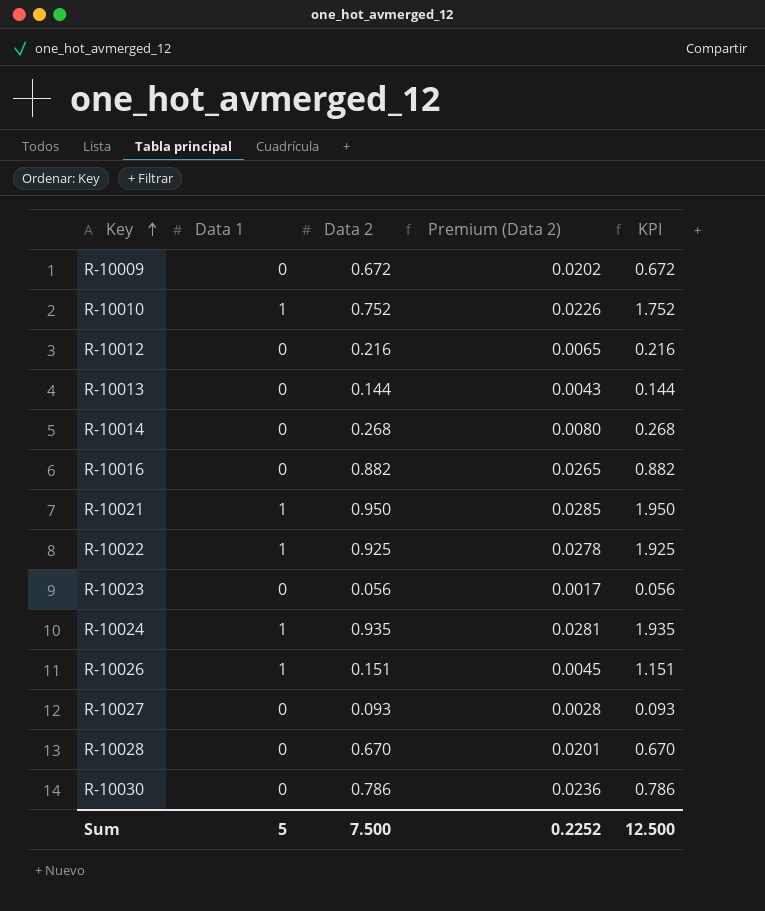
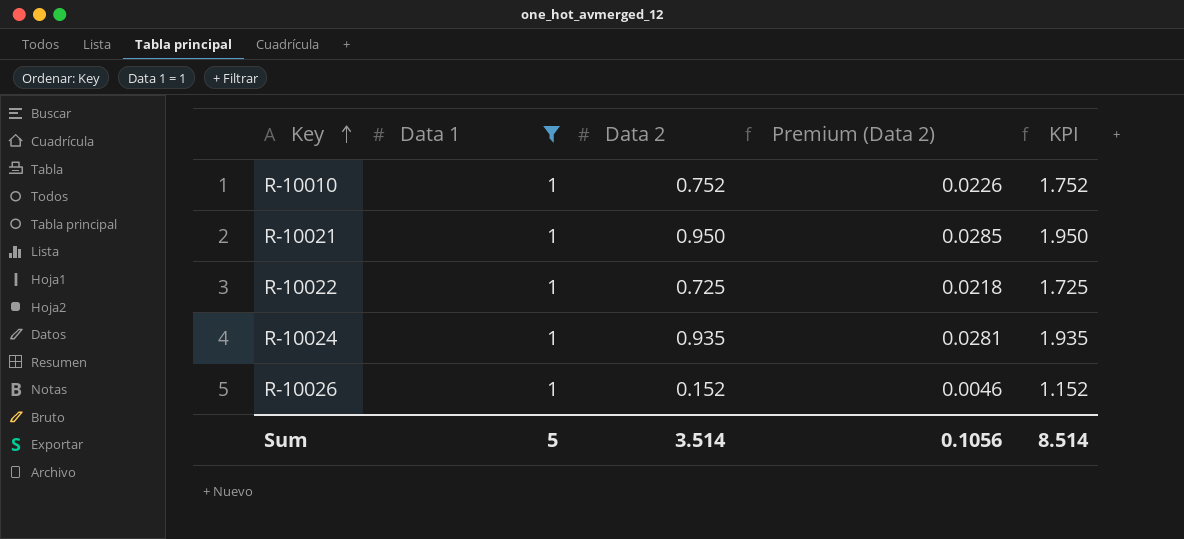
filter: none -> Data 1 = 1
R-10022 | Data 2: 0.925 -> 0.725
R-10022 | Premium (Data 2): 0.0278 -> 0.0218
R-10022 | KPI: 1.925 -> 1.725
R-10026 | Data 2: 0.151 -> 0.152
R-10026 | Premium (Data 2): 0.0045 -> 0.0046
R-10026 | KPI: 1.151 -> 1.152
Sum | Data 2: 7.500 -> 3.514
Sum | Premium (Data 2): 0.2252 -> 0.1056
Sum | KPI: 12.500 -> 8.514

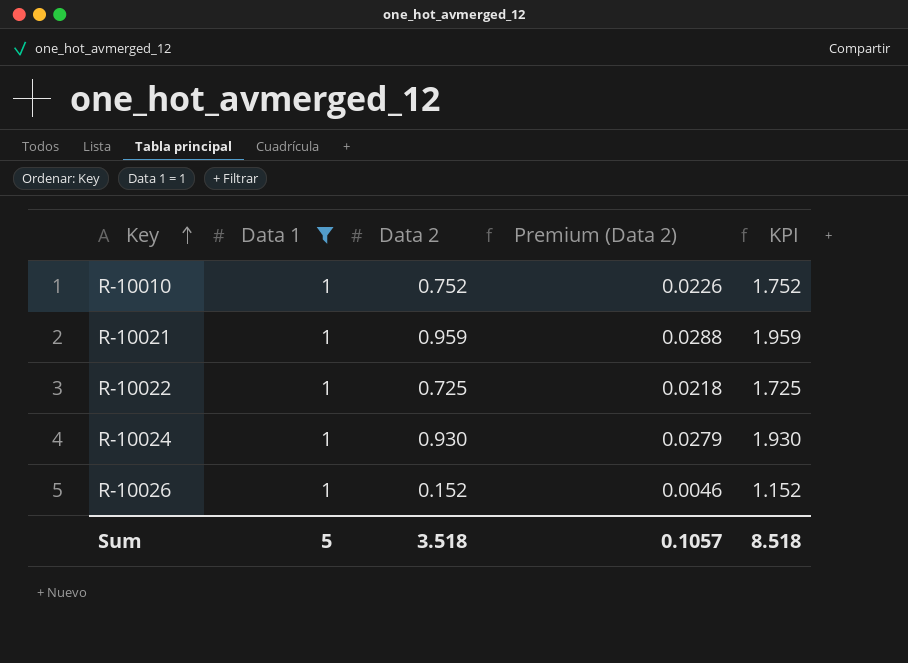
R-10021 | Data 2: 0.950 -> 0.959
R-10021 | Premium (Data 2): 0.0285 -> 0.0288
R-10021 | KPI: 1.950 -> 1.959
R-10024 | Data 2: 0.935 -> 0.930
R-10024 | Premium (Data 2): 0.0281 -> 0.0279
R-10024 | KPI: 1.935 -> 1.930
Sum | Data 2: 3.514 -> 3.518
Sum | Premium (Data 2): 0.1056 -> 0.1057
Sum | KPI: 8.514 -> 8.518

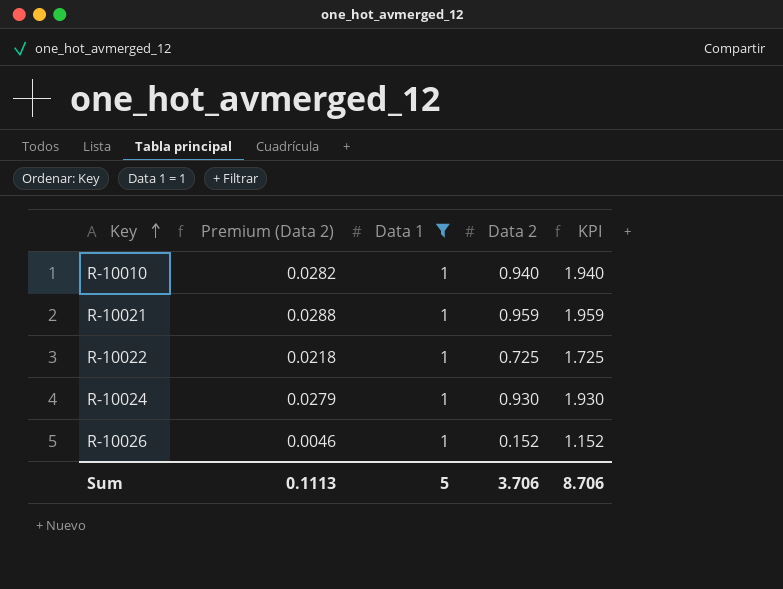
column Premium (Data 2) | position: 4 -> 2
R-10010 | Premium (Data 2): 0.0226 -> 0.0282
R-10010 | Data 2: 0.752 -> 0.940
R-10010 | KPI: 1.752 -> 1.940
Sum | Premium (Data 2): 0.1057 -> 0.1113
Sum | Data 2: 3.518 -> 3.706
Sum | KPI: 8.518 -> 8.706

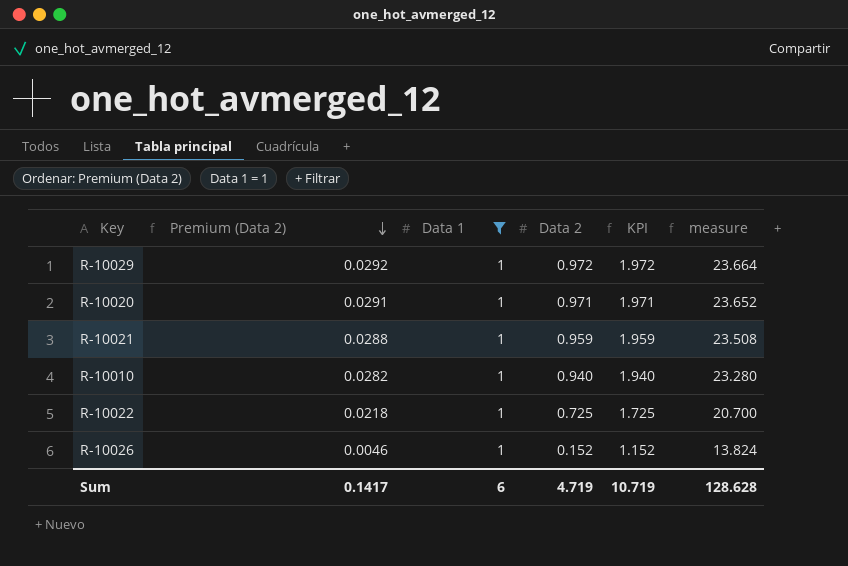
row order: Key ascending -> Premium (Data 2) descending
column measure | formula: none -> [KPI] * 12
row R-10024: 0.0279 | 1 | 0.930 | 1.930 -> none
row R-10029: none -> 0.0292 | 1 | 0.972 | 1.972 | 23.664
row R-10020: none -> 0.0291 | 1 | 0.971 | 1.971 | 23.652
Sum | Premium (Data 2): 0.1113 -> 0.1417
Sum | Data 1: 5 -> 6
Sum | Data 2: 3.706 -> 4.719
Sum | KPI: 8.706 -> 10.719

